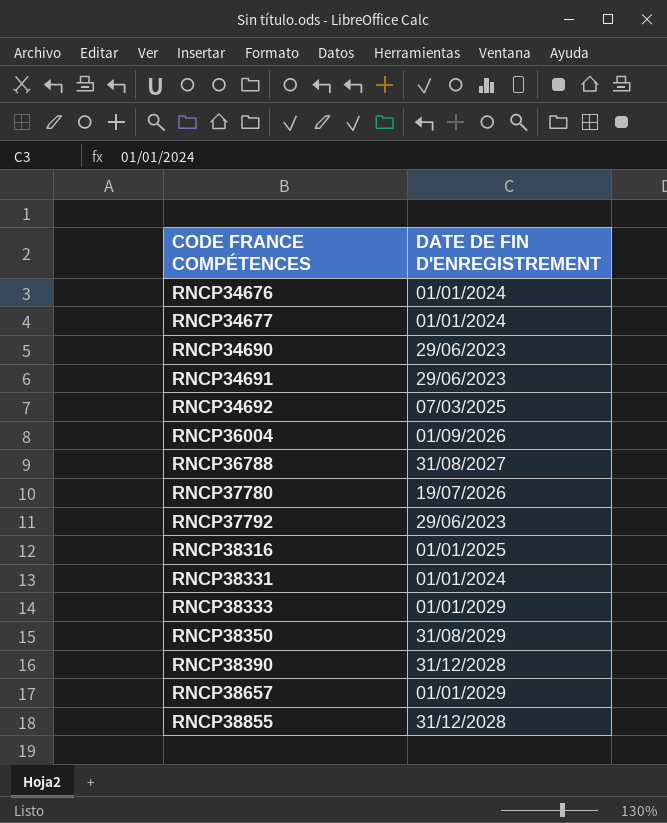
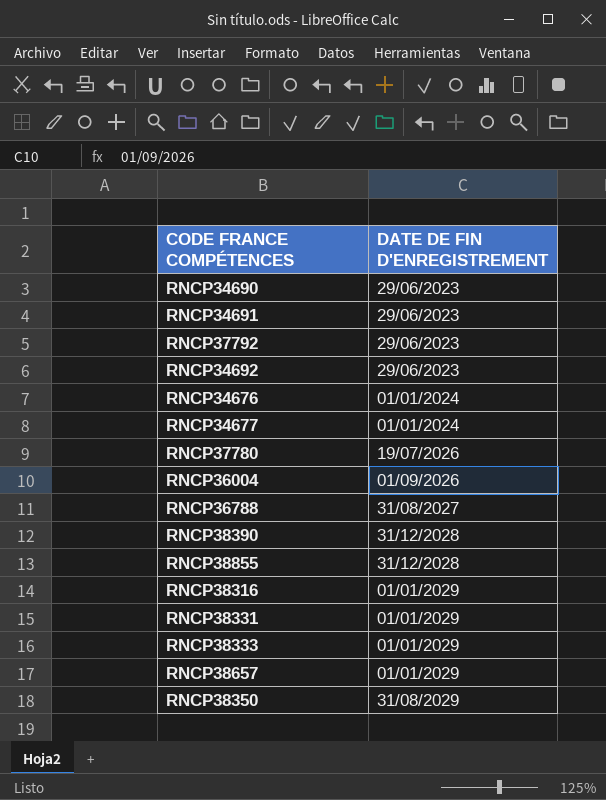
row order: CODE FRANCE COMPÉTENCES ascending -> DATE DE FIN D'ENREGISTREMENT ascending
RNCP34692 | DATE DE FIN D'ENREGISTREMENT: 07/03/2025 -> 29/06/2023
RNCP38316 | DATE DE FIN D'ENREGISTREMENT: 01/01/2025 -> 01/01/2029
RNCP38331 | DATE DE FIN D'ENREGISTREMENT: 01/01/2024 -> 01/01/2029

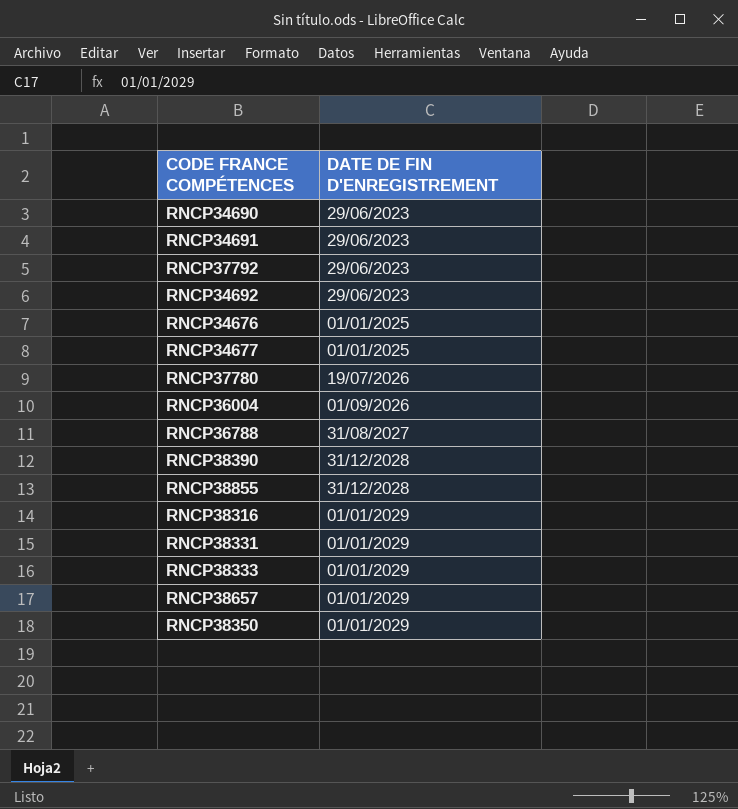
RNCP34676 | DATE DE FIN D'ENREGISTREMENT: 01/01/2024 -> 01/01/2025
RNCP34677 | DATE DE FIN D'ENREGISTREMENT: 01/01/2024 -> 01/01/2025
RNCP38350 | DATE DE FIN D'ENREGISTREMENT: 31/08/2029 -> 01/01/2029

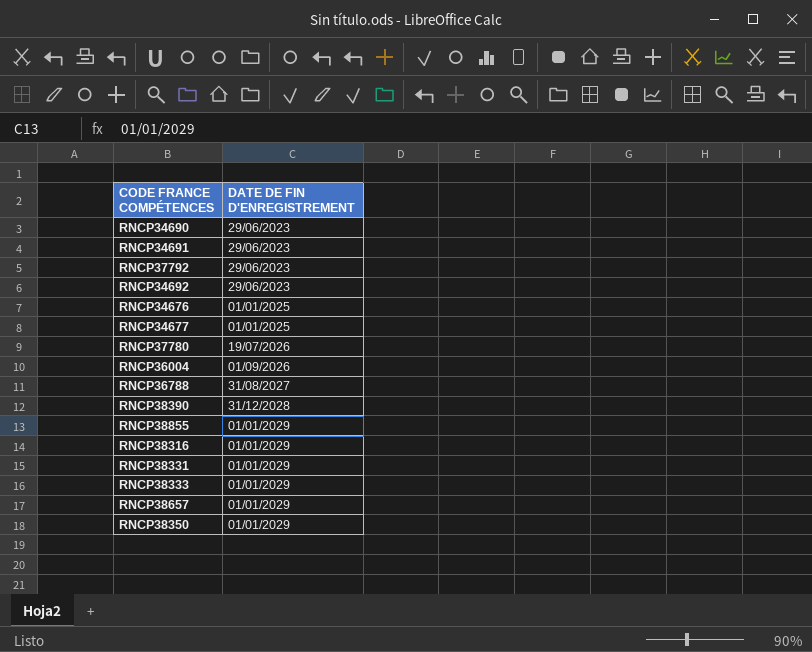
RNCP38855 | DATE DE FIN D'ENREGISTREMENT: 31/12/2028 -> 01/01/2029

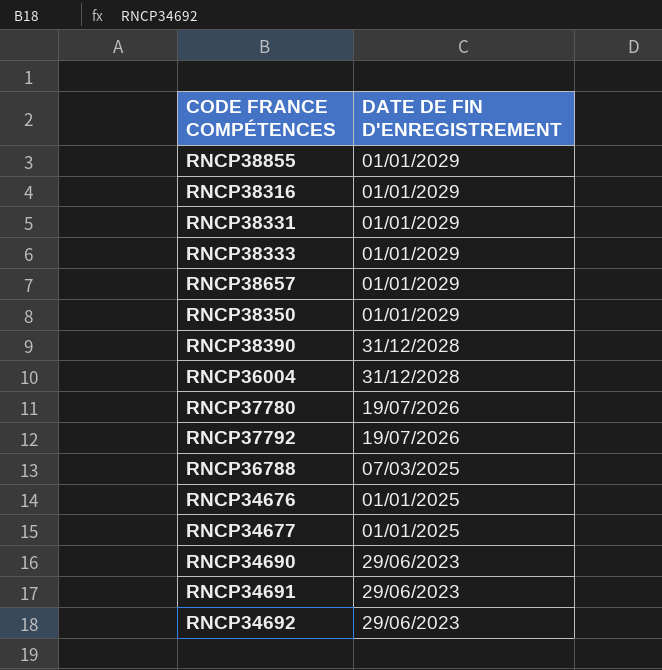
row order: DATE DE FIN D'ENREGISTREMENT ascending -> DATE DE FIN D'ENREGISTREMENT descending
RNCP36004 | DATE DE FIN D'ENREGISTREMENT: 01/09/2026 -> 31/12/2028
RNCP37792 | DATE DE FIN D'ENREGISTREMENT: 29/06/2023 -> 19/07/2026
RNCP36788 | DATE DE FIN D'ENREGISTREMENT: 31/08/2027 -> 07/03/2025

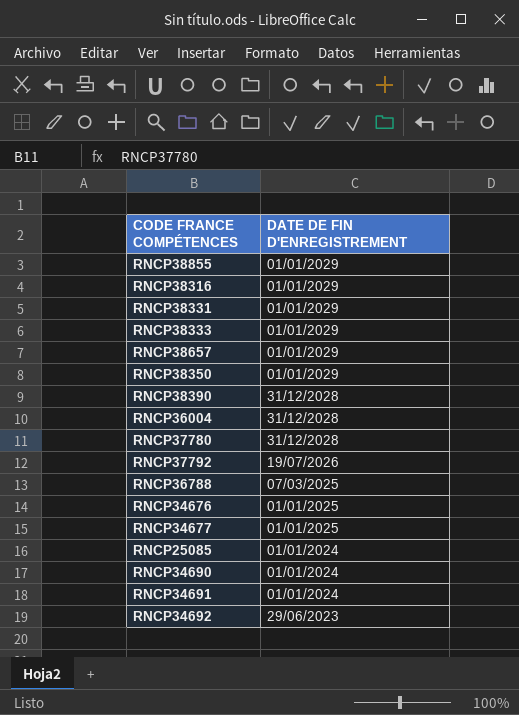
RNCP37780 | DATE DE FIN D'ENREGISTREMENT: 19/07/2026 -> 31/12/2028
row RNCP25085: none -> 01/01/2024
RNCP34690 | DATE DE FIN D'ENREGISTREMENT: 29/06/2023 -> 01/01/2024
RNCP34691 | DATE DE FIN D'ENREGISTREMENT: 29/06/2023 -> 01/01/2024

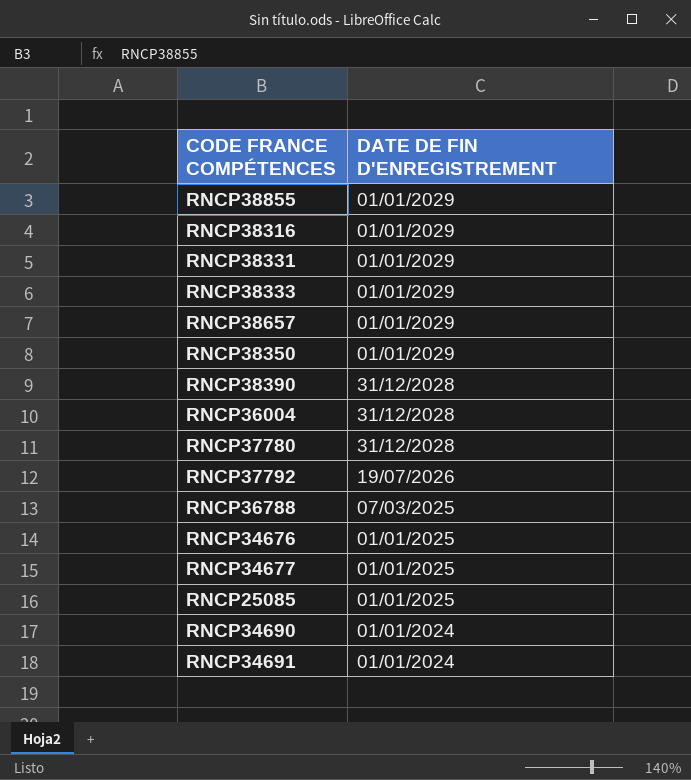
row RNCP34692: 29/06/2023 -> none
RNCP25085 | DATE DE FIN D'ENREGISTREMENT: 01/01/2024 -> 01/01/2025

